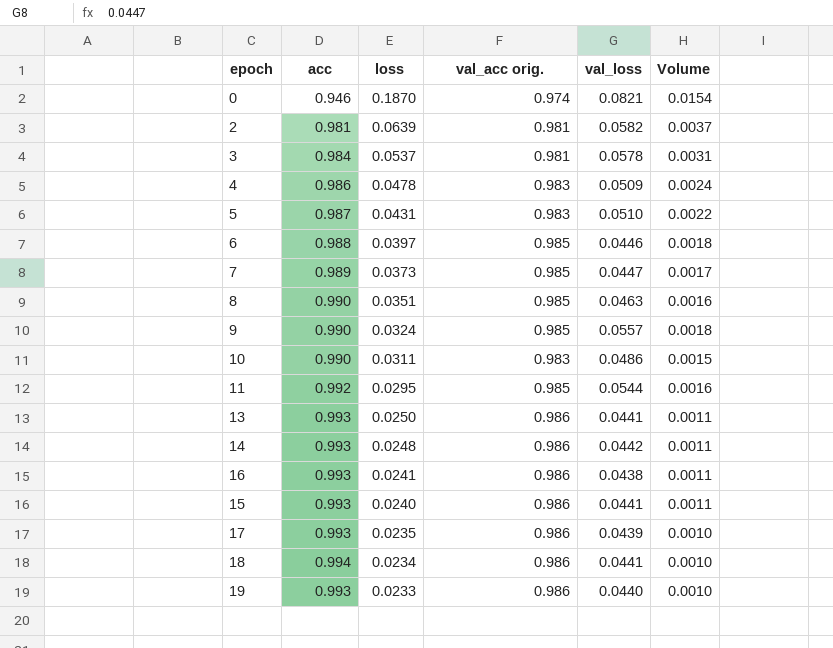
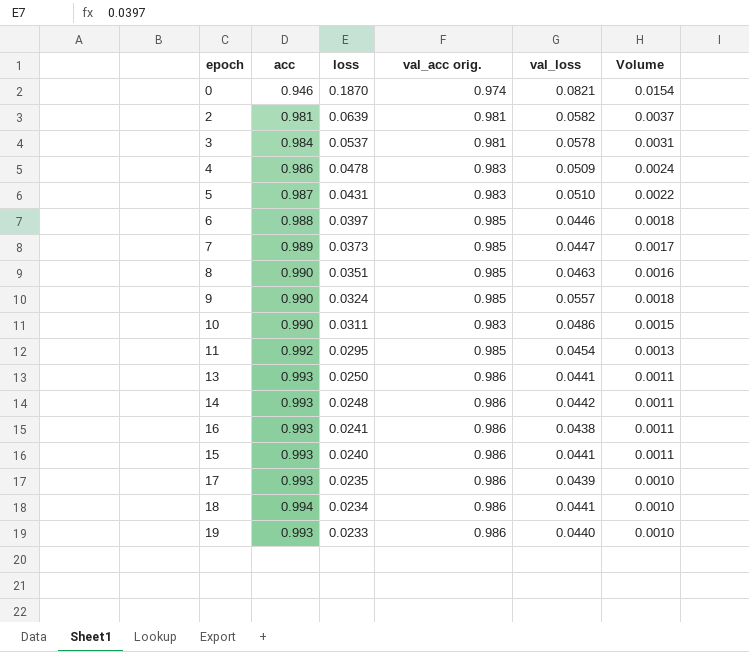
11 | val_loss: 0.0544 -> 0.0454
11 | Volume: 0.0016 -> 0.0013

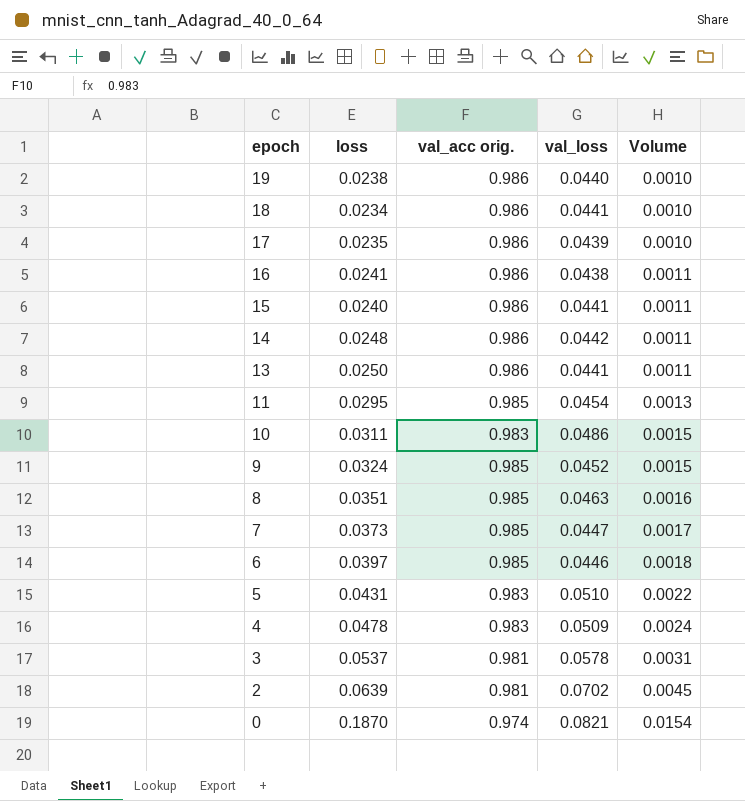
row order: loss descending -> epoch descending
column acc | position: 2 -> none
19 | loss: 0.0233 -> 0.0238
9 | val_loss: 0.0557 -> 0.0452
9 | Volume: 0.0018 -> 0.0015
2 | val_loss: 0.0582 -> 0.0702
2 | Volume: 0.0037 -> 0.0045

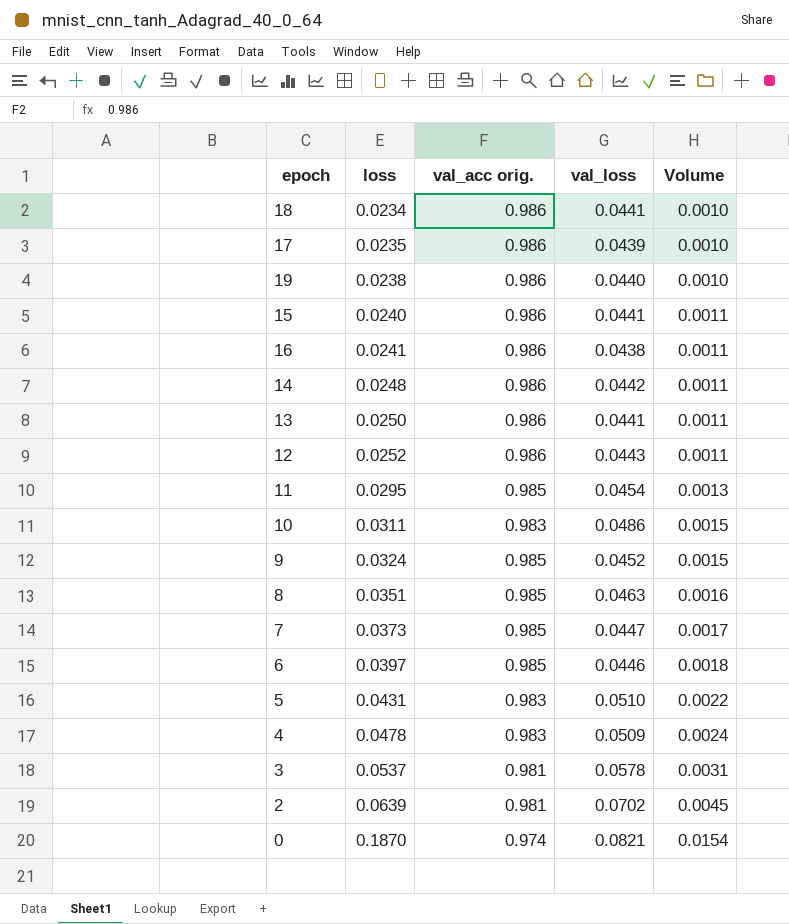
row order: epoch descending -> loss ascending
row 12: none -> 0.0252 | 0.986 | 0.0443 | 0.0011

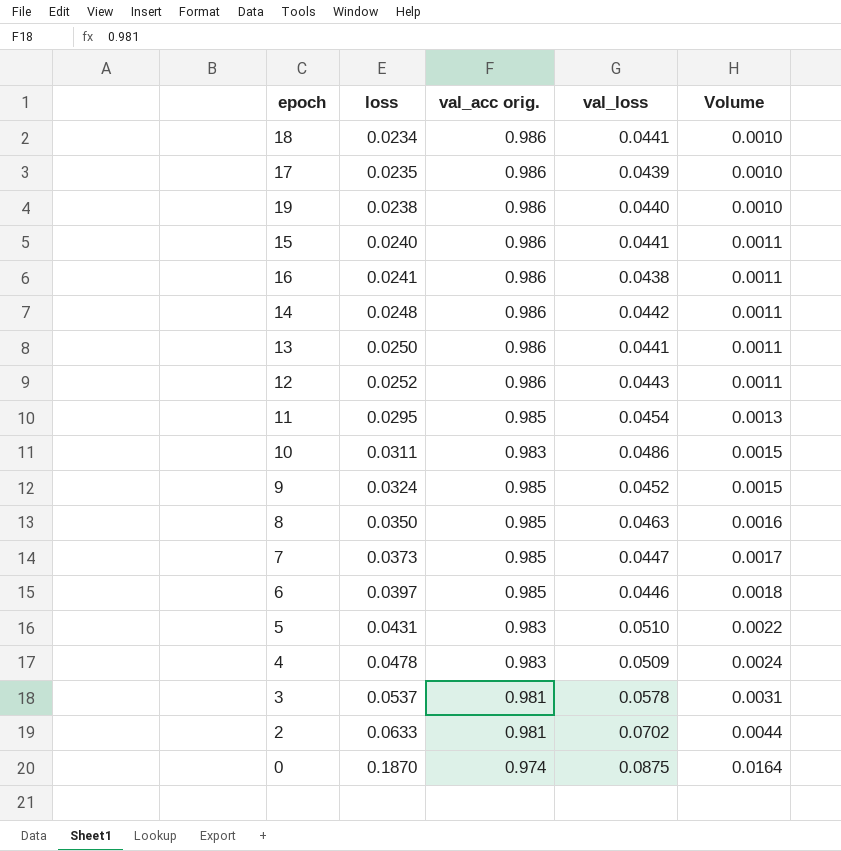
8 | loss: 0.0351 -> 0.0350
2 | loss: 0.0639 -> 0.0633
2 | Volume: 0.0045 -> 0.0044
0 | val_loss: 0.0821 -> 0.0875
0 | Volume: 0.0154 -> 0.0164

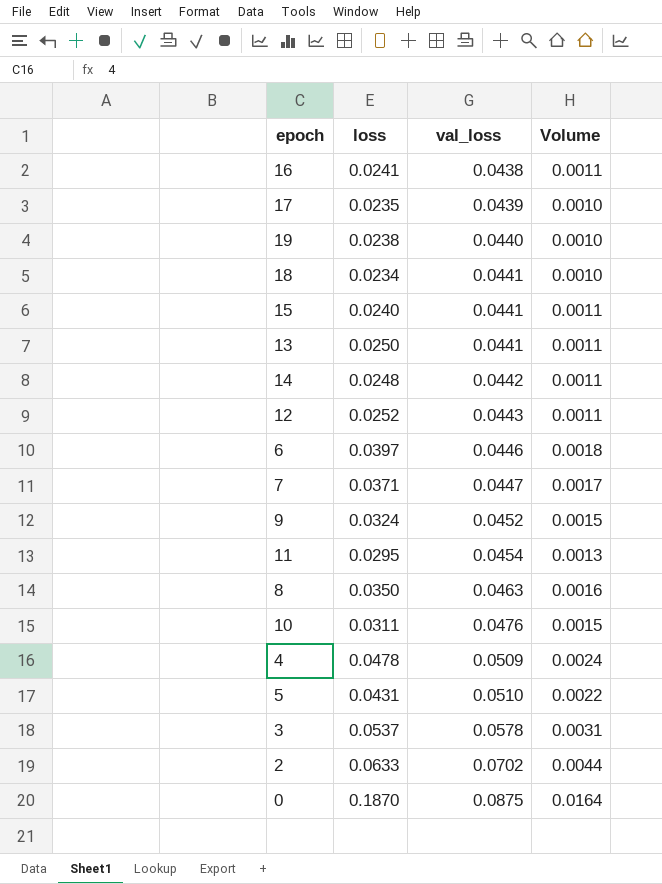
row order: loss ascending -> val_loss ascending
column val_acc orig. | position: 3 -> none
7 | loss: 0.0373 -> 0.0371
10 | val_loss: 0.0486 -> 0.0476

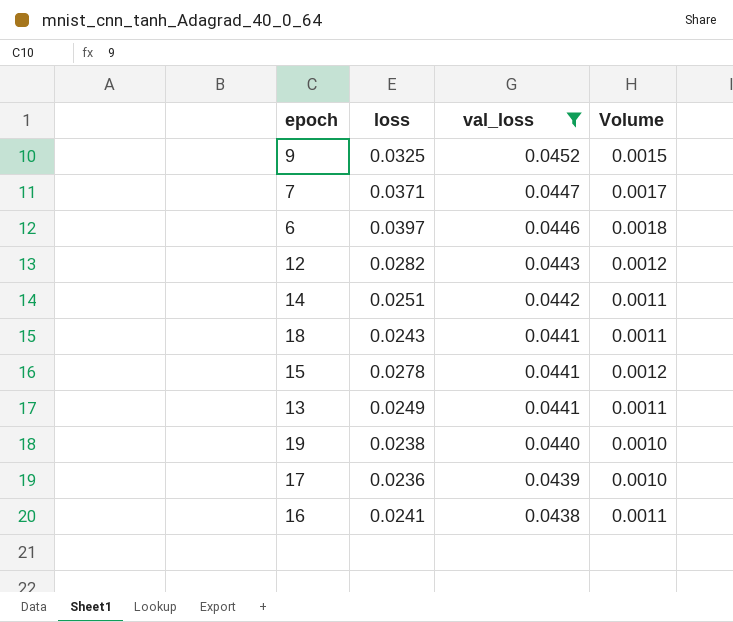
filter: none -> val_loss <= 0.0452
row order: val_loss ascending -> val_loss descending
9 | loss: 0.0324 -> 0.0325
12 | loss: 0.0252 -> 0.0282
12 | Volume: 0.0011 -> 0.0012
14 | loss: 0.0248 -> 0.0251
18 | loss: 0.0234 -> 0.0243
18 | Volume: 0.0010 -> 0.0011
15 | loss: 0.0240 -> 0.0278
15 | Volume: 0.0011 -> 0.0012
13 | loss: 0.0250 -> 0.0249
17 | loss: 0.0235 -> 0.0236

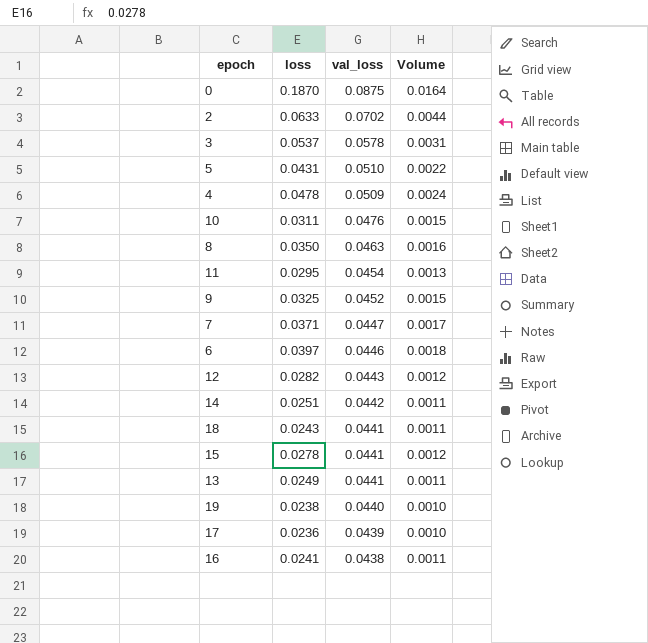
filter: val_loss <= 0.0452 -> none

